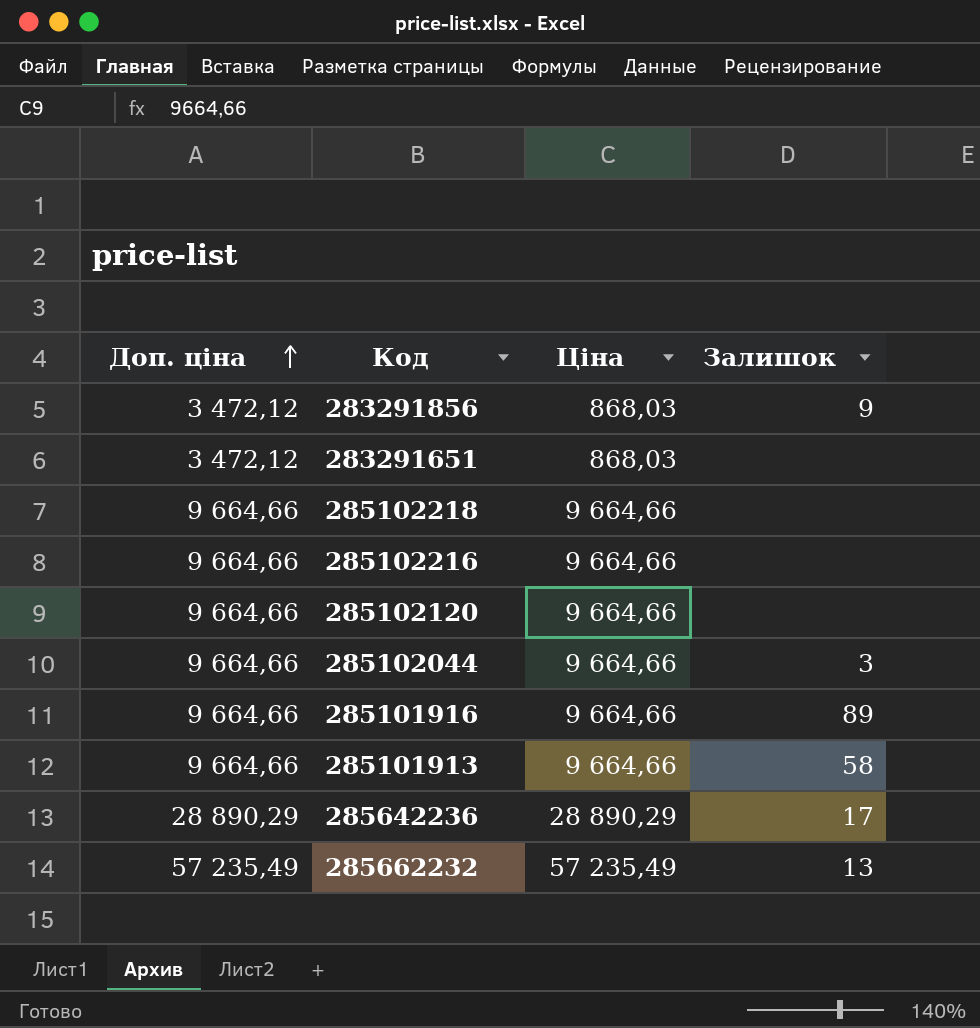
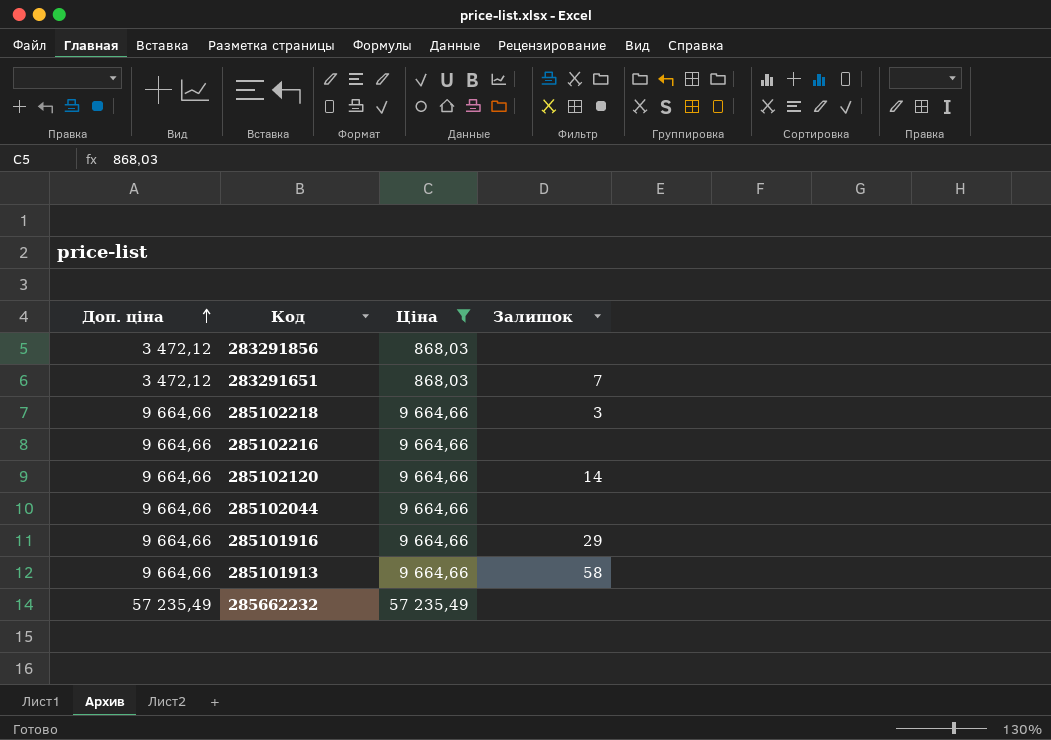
filter: none -> Ціна != 28 890,29
283291856 | Залишок: 9 -> none
283291651 | Залишок: none -> 7
285102218 | Залишок: none -> 3
285102120 | Залишок: none -> 14
285102044 | Залишок: 3 -> none
285101916 | Залишок: 89 -> 29
285662232 | Залишок: 13 -> none

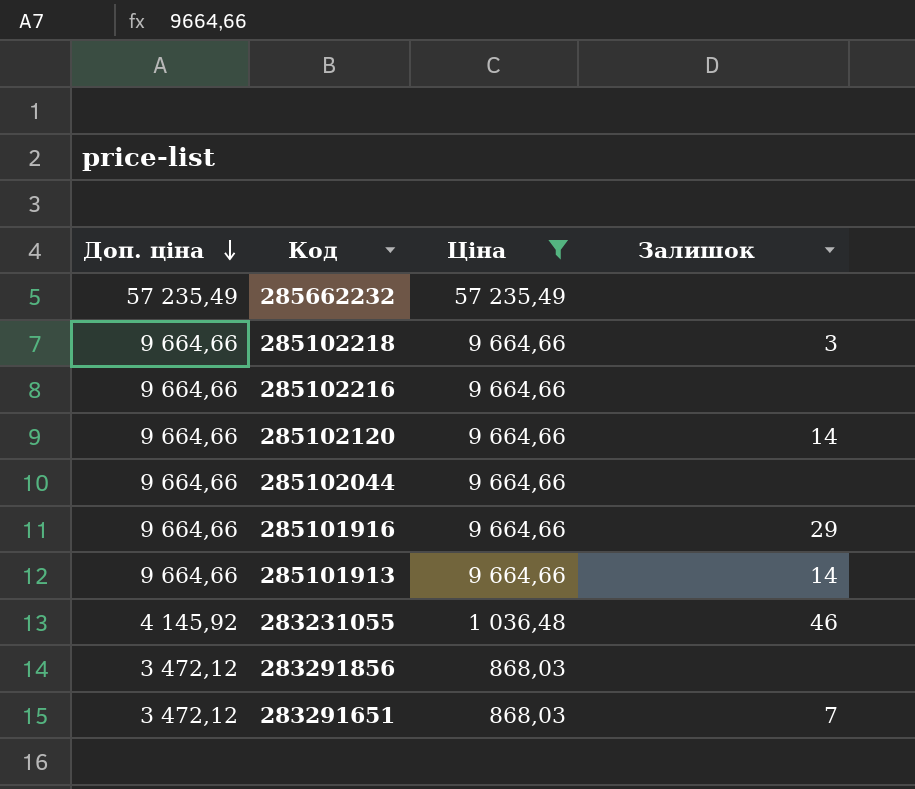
row order: Доп. ціна ascending -> Доп. ціна descending
285101913 | Залишок: 58 -> 14
row 283231055: none -> 4 145,92 | 1 036,48 | 46

